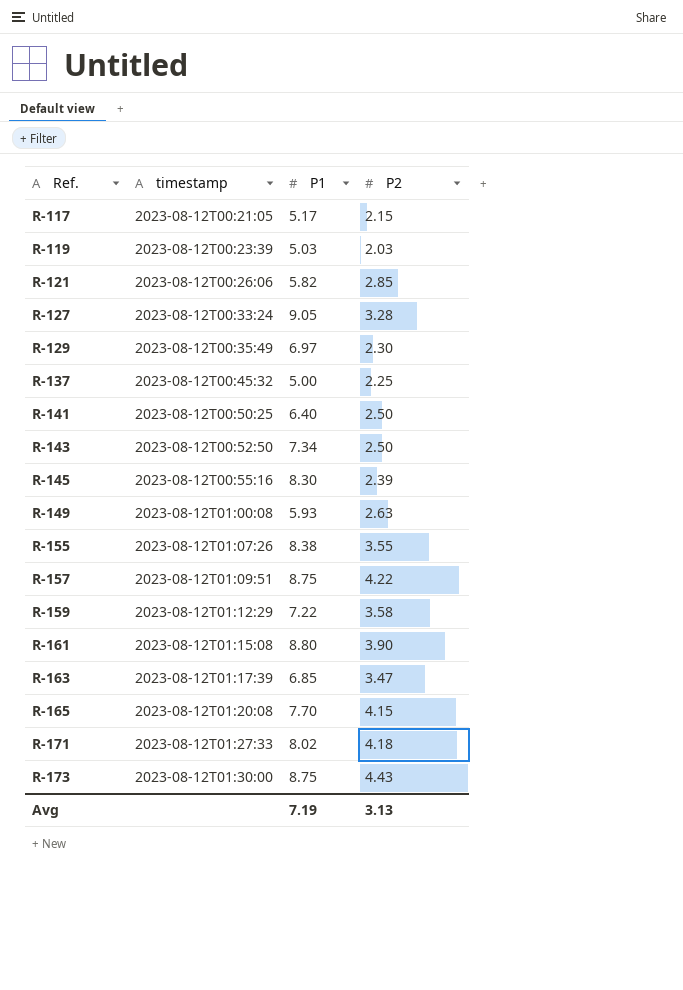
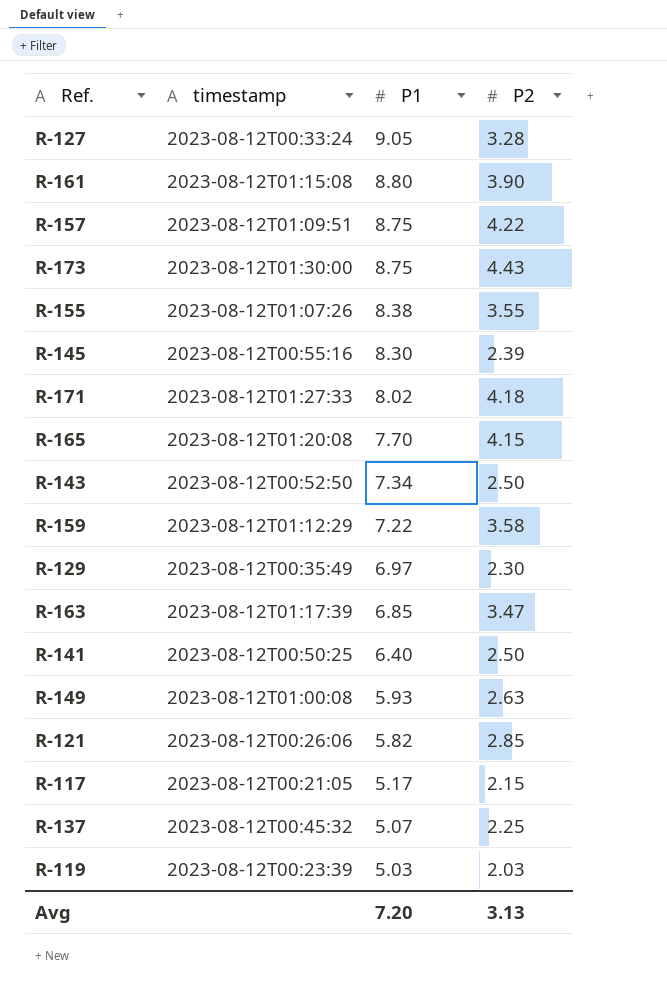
row order: Ref. ascending -> P1 descending
R-137 | P1: 5.00 -> 5.07
Avg | P1: 7.19 -> 7.20

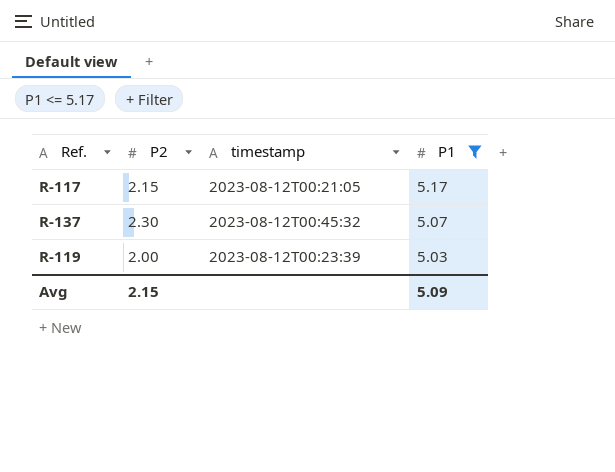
filter: none -> P1 <= 5.17
column P2 | position: 4 -> 2
R-137 | P2: 2.25 -> 2.30
R-119 | P2: 2.03 -> 2.00
Avg | P2: 3.13 -> 2.15
Avg | P1: 7.20 -> 5.09

